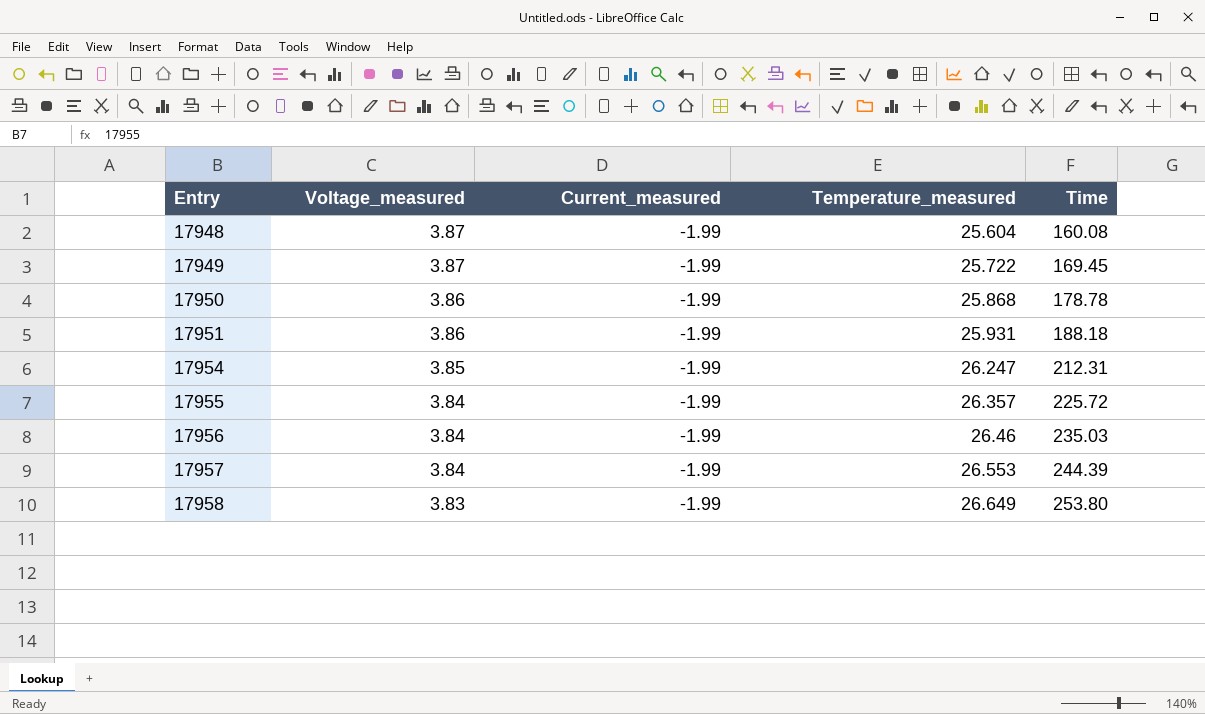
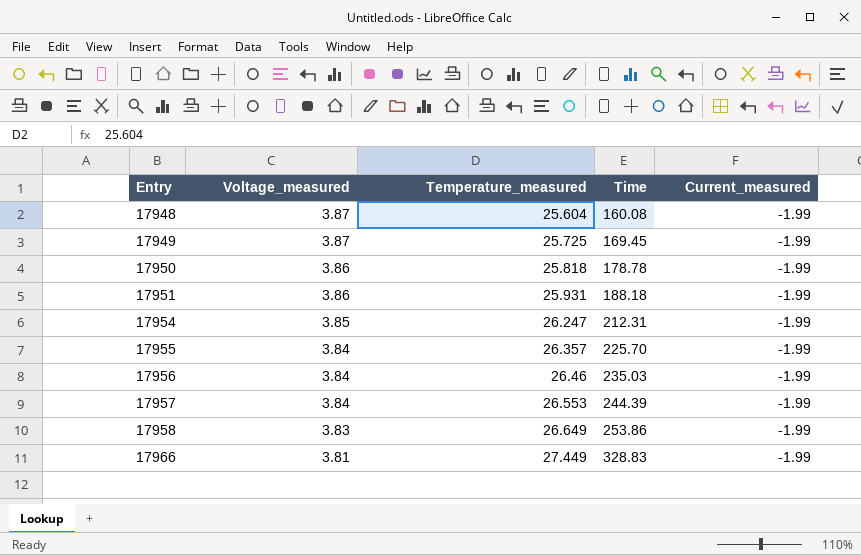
column Current_measured | position: 3 -> 5
17949 | Temperature_measured: 25.722 -> 25.725
17950 | Temperature_measured: 25.868 -> 25.818
17955 | Time: 225.72 -> 225.70
17958 | Time: 253.80 -> 253.86
row 17966: none -> 3.81 | 27.449 | 328.83 | -1.99

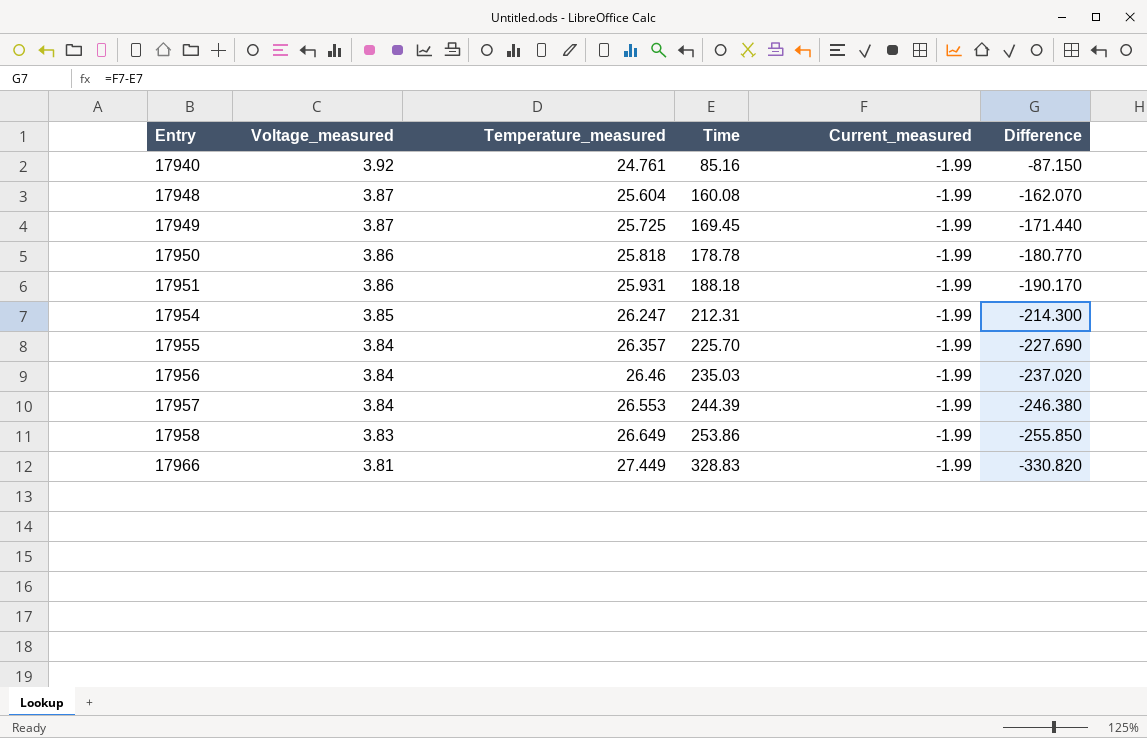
column Difference | formula: none -> [Current_measured] - [Time]
row 17940: none -> 3.92 | 24.761 | 85.16 | -1.99 | -87.150

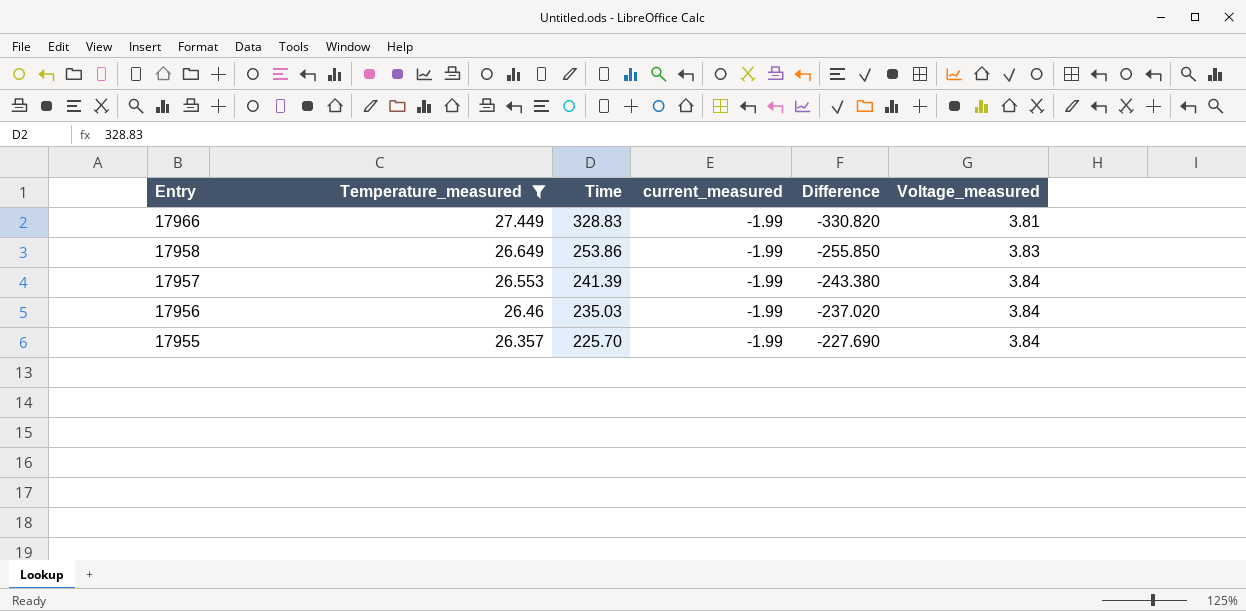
filter: none -> Temperature_measured >= 26.357
row order: Entry ascending -> Entry descending
column name: Current_measured -> current_measured
column Voltage_measured | position: 2 -> 6
17957 | Time: 244.39 -> 241.39
17957 | Difference: -246.380 -> -243.380

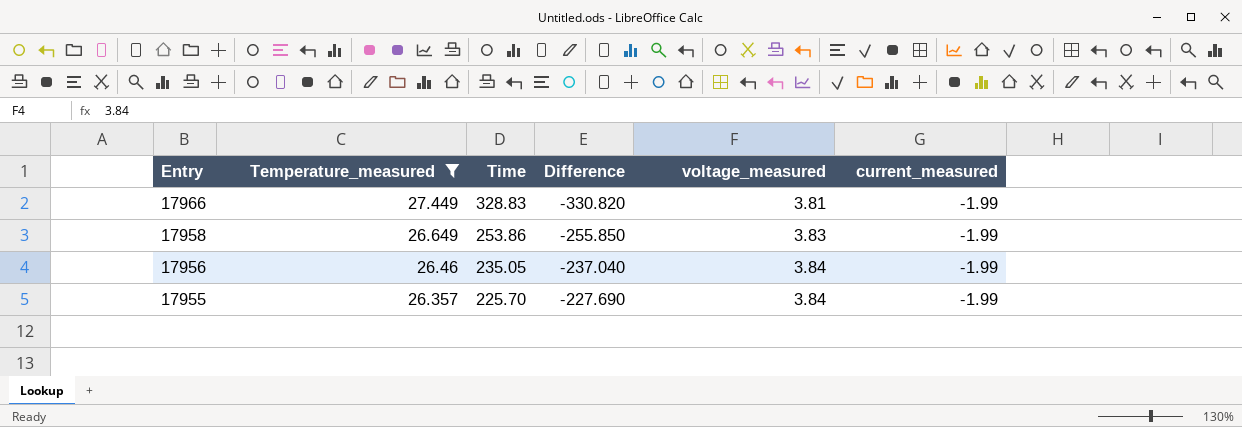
column name: Voltage_measured -> voltage_measured
column current_measured | position: 4 -> 6
row 17957: 26.553 | 241.39 | -1.99 | -243.380 | 3.84 -> none
17956 | Time: 235.03 -> 235.05
17956 | Difference: -237.020 -> -237.040

